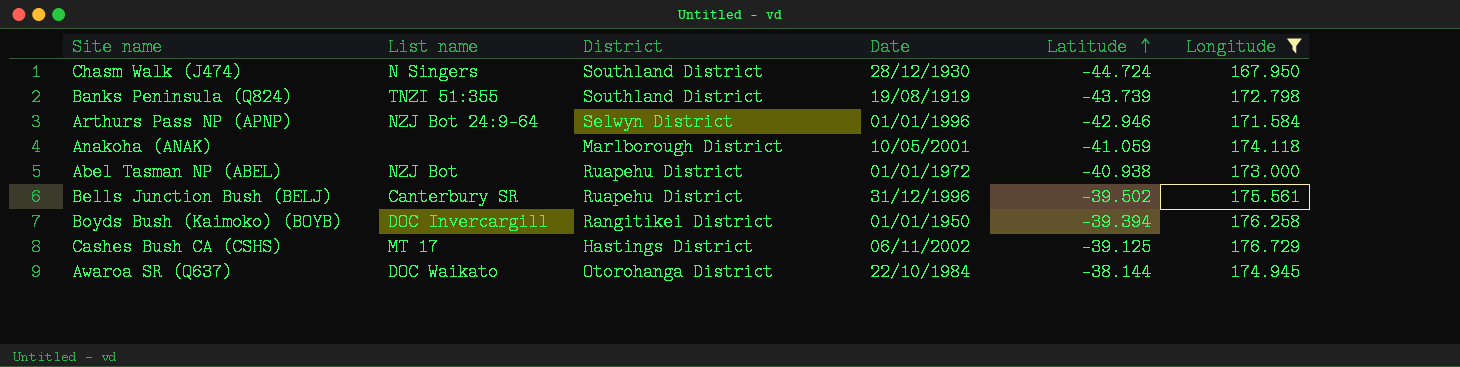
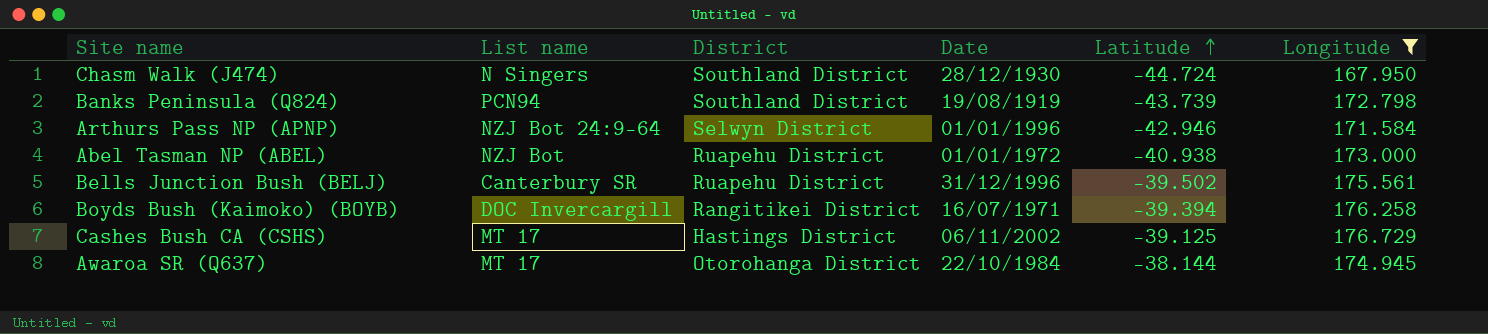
row Anakoha (ANAK): none | Marlborough District | 10/05/2001 | -41.059 | 174.118 -> none
Banks Peninsula (Q824) | List name: TNZI 51:355 -> PCN94
Boyds Bush (Kaimoko) (BOYB) | Date: 01/01/1950 -> 16/07/1971
Awaroa SR (Q637) | List name: DOC Waikato -> MT 17

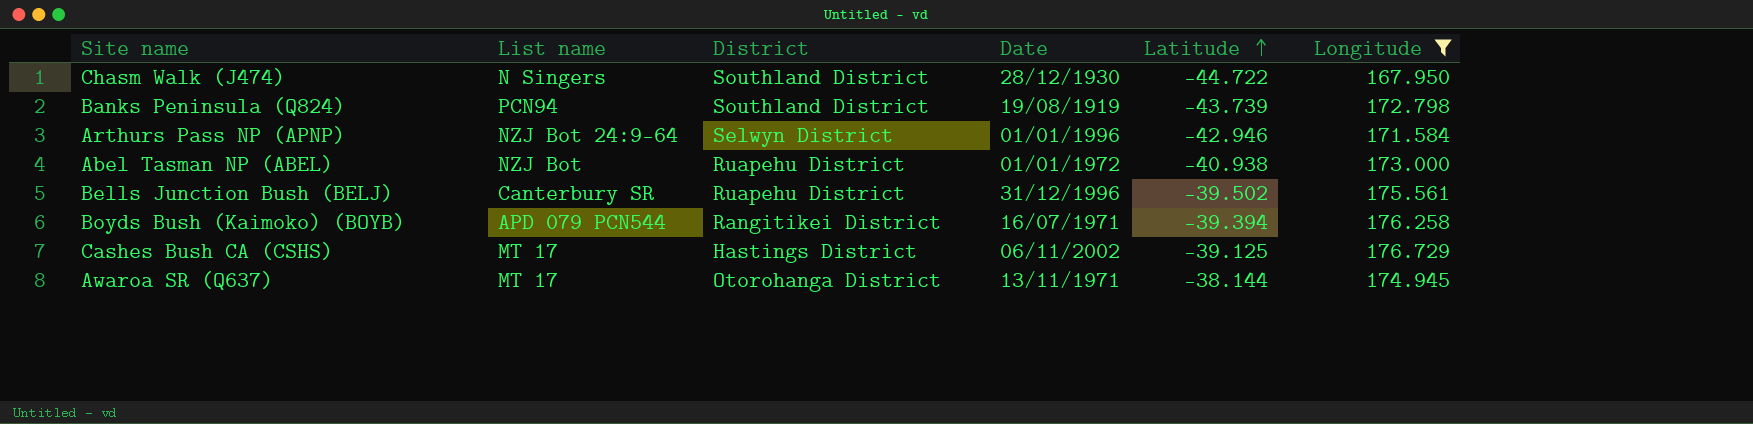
Chasm Walk (J474) | Latitude: -44.724 -> -44.722
Boyds Bush (Kaimoko) (BOYB) | List name: DOC Invercargill -> APD 079 PCN544
Awaroa SR (Q637) | Date: 22/10/1984 -> 13/11/1971

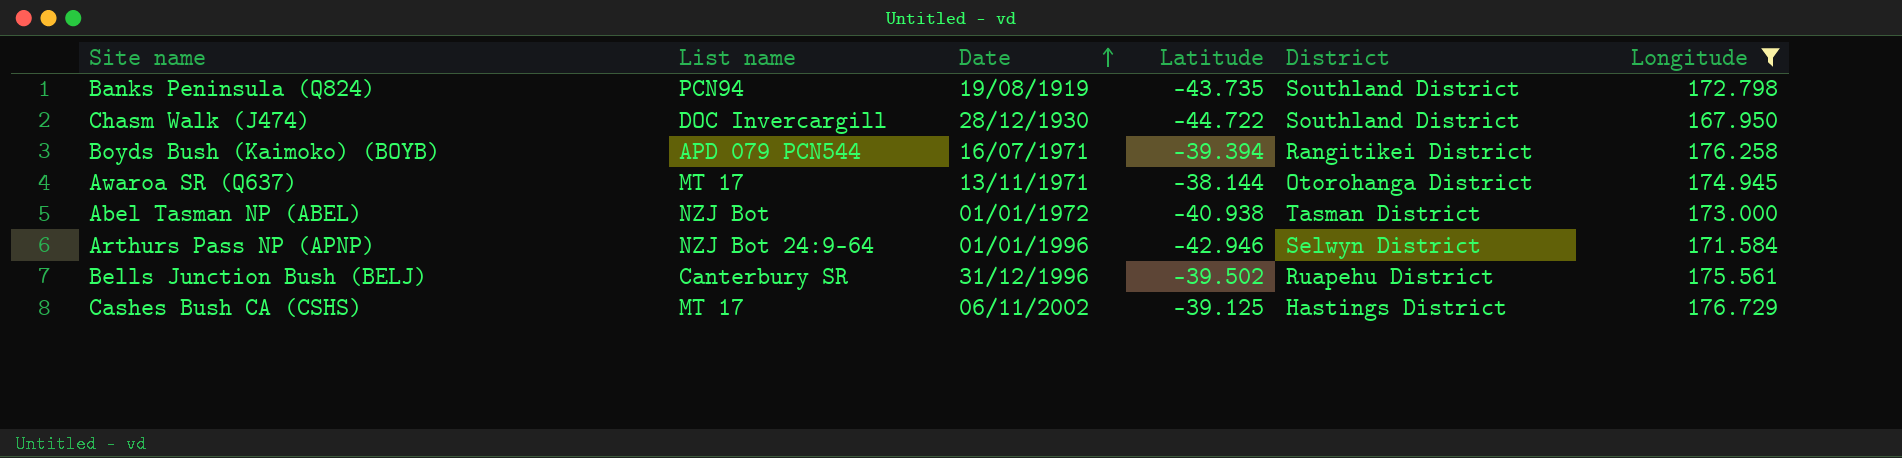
row order: Latitude ascending -> Date ascending
column District | position: 3 -> 5
Banks Peninsula (Q824) | Latitude: -43.739 -> -43.735
Chasm Walk (J474) | List name: N Singers -> DOC Invercargill
Abel Tasman NP (ABEL) | District: Ruapehu District -> Tasman District

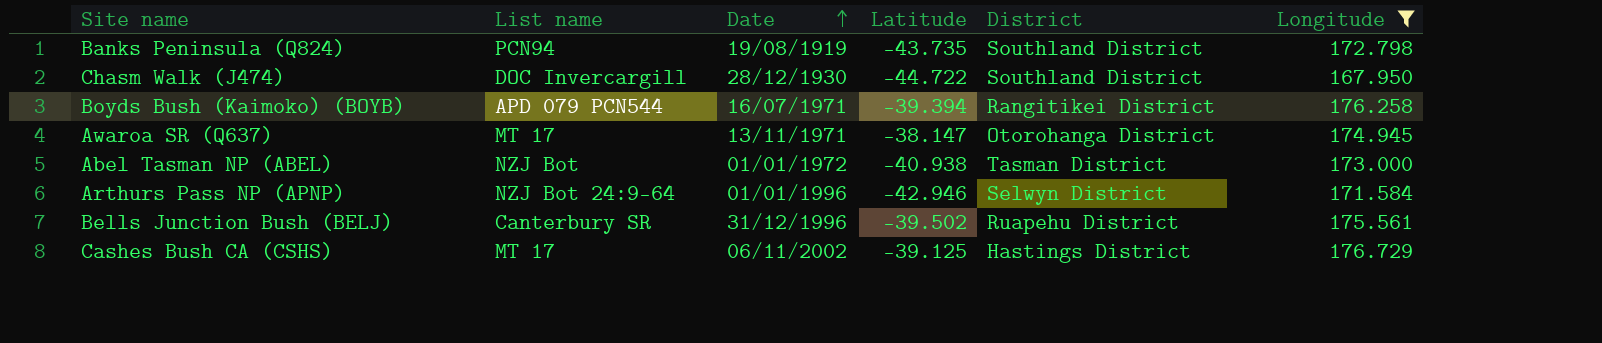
Awaroa SR (Q637) | Latitude: -38.144 -> -38.147

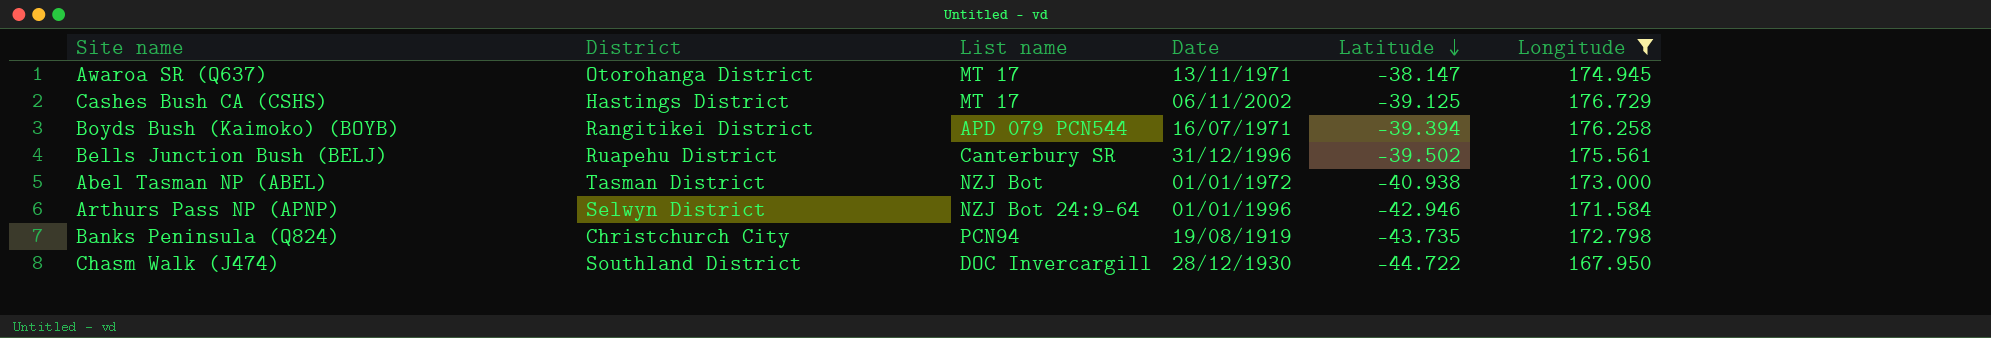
row order: Date ascending -> Latitude descending
column District | position: 5 -> 2
Banks Peninsula (Q824) | District: Southland District -> Christchurch City

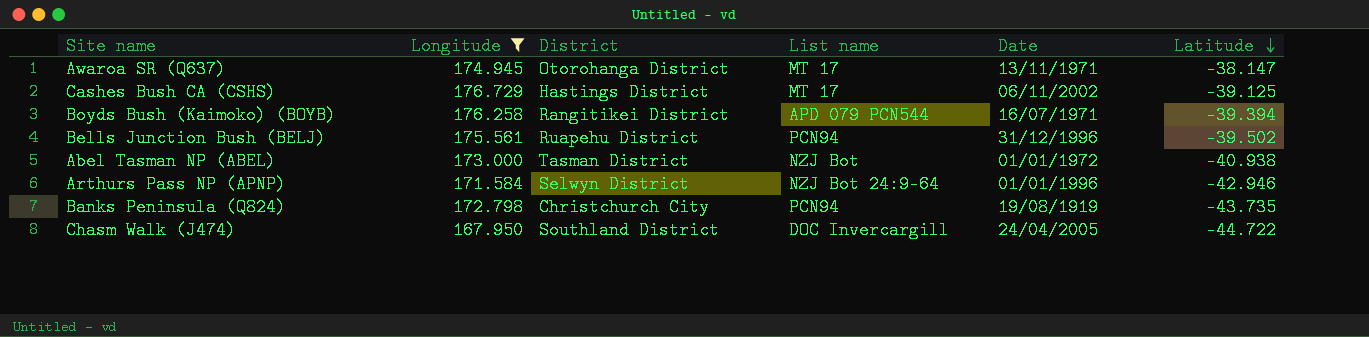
column Longitude | position: 6 -> 2
Bells Junction Bush (BELJ) | List name: Canterbury SR -> PCN94
Chasm Walk (J474) | Date: 28/12/1930 -> 24/04/2005

